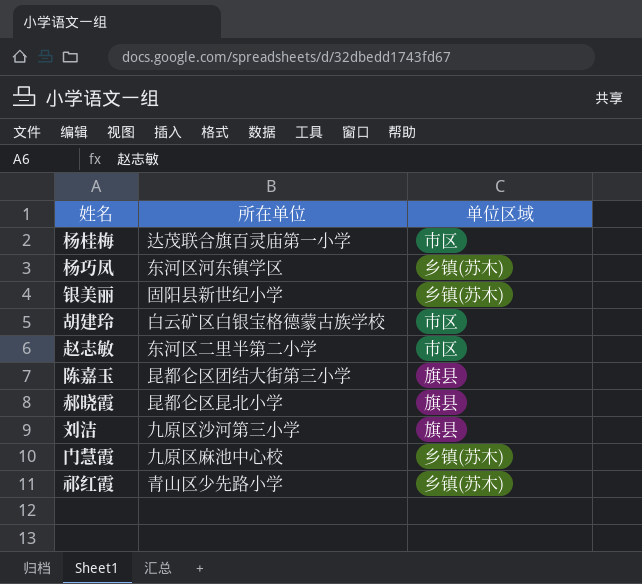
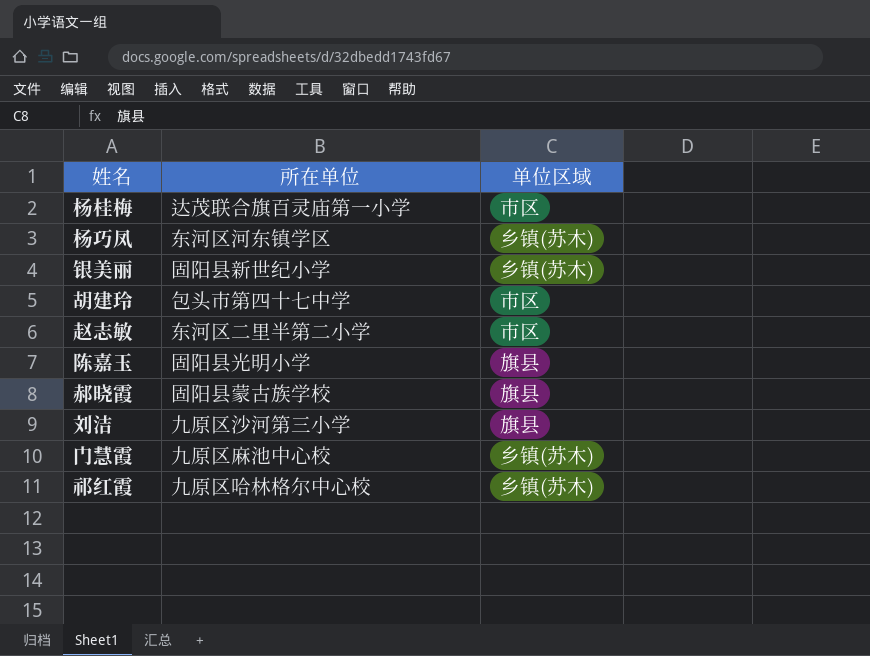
胡建玲 | 所在单位: 白云矿区白银宝格德蒙古族学校 -> 包头市第四十七中学
陈嘉玉 | 所在单位: 昆都仑区团结大街第三小学 -> 固阳县光明小学
郝晓霞 | 所在单位: 昆都仑区昆北小学 -> 固阳县蒙古族学校
祁红霞 | 所在单位: 青山区少先路小学 -> 九原区哈林格尔中心校

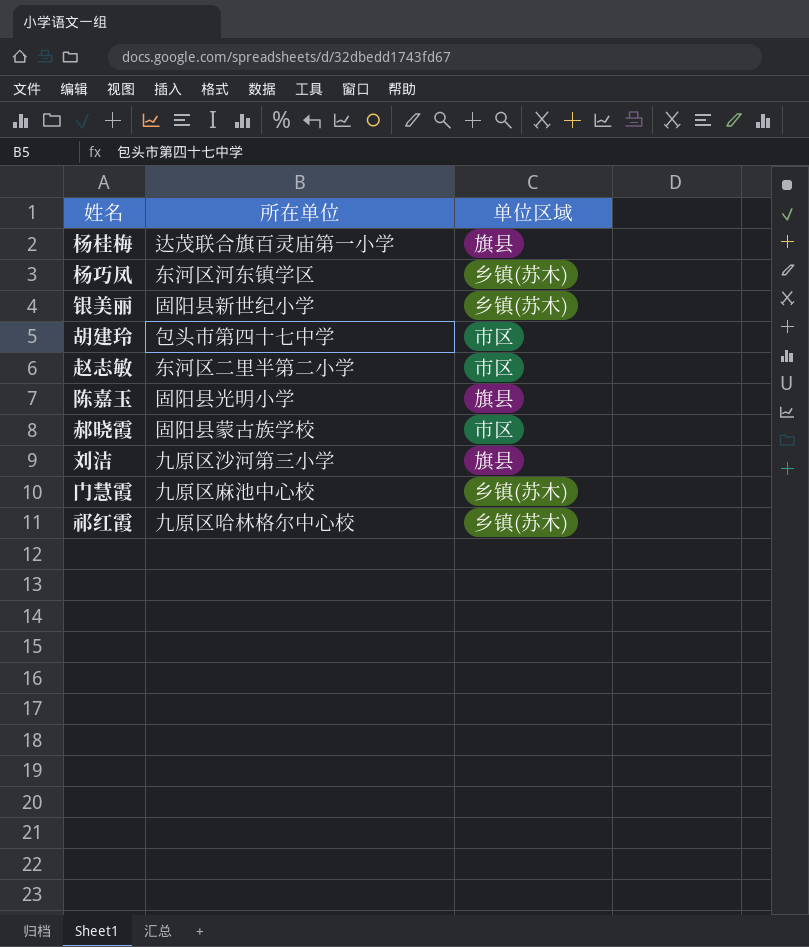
杨桂梅 | 单位区域: 市区 -> 旗县
郝晓霞 | 单位区域: 旗县 -> 市区

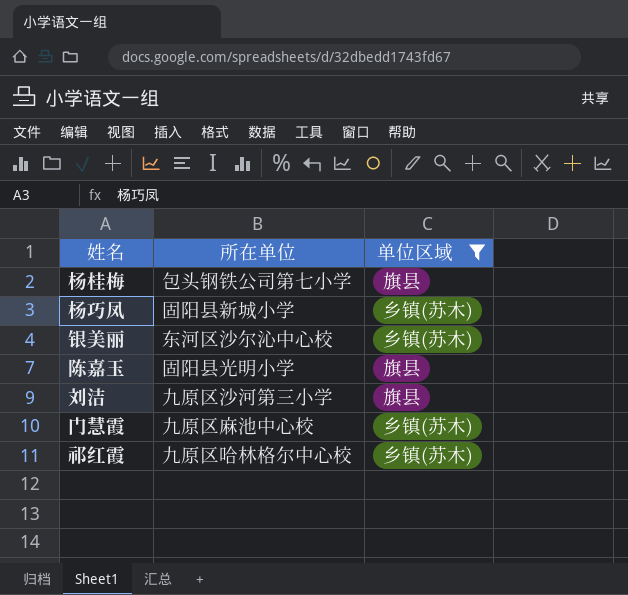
filter: none -> 单位区域 != 市区
杨桂梅 | 所在单位: 达茂联合旗百灵庙第一小学 -> 包头钢铁公司第七小学
杨巧凤 | 所在单位: 东河区河东镇学区 -> 固阳县新城小学
银美丽 | 所在单位: 固阳县新世纪小学 -> 东河区沙尔沁中心校

